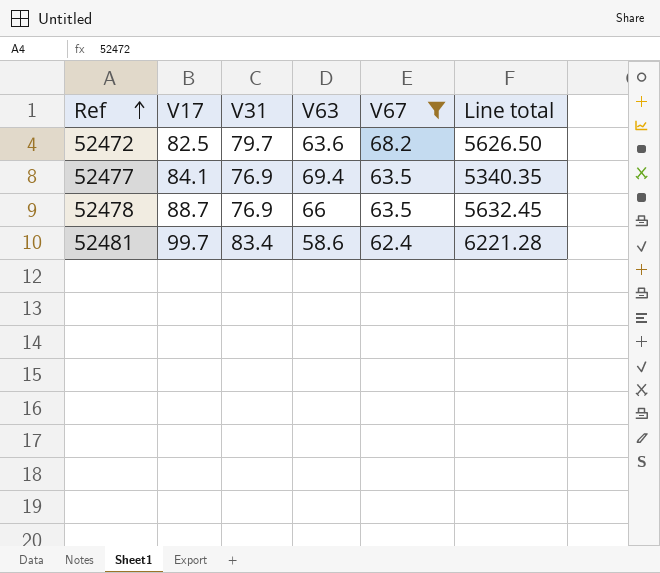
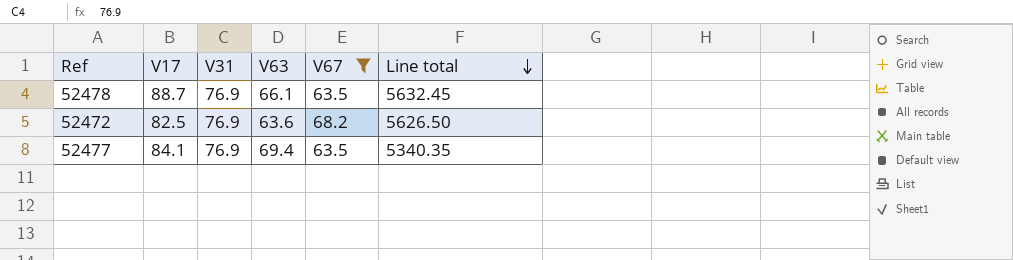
row order: Ref ascending -> Line total descending
row 52481: 99.7 | 83.4 | 58.6 | 62.4 | 6221.28 -> none
52478 | V63: 66 -> 66.1
52472 | V31: 79.7 -> 76.9

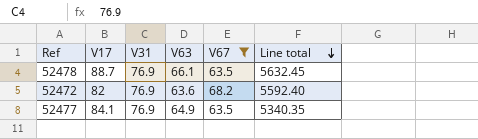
52472 | V17: 82.5 -> 82
52472 | Line total: 5626.50 -> 5592.40
52477 | V63: 69.4 -> 64.9

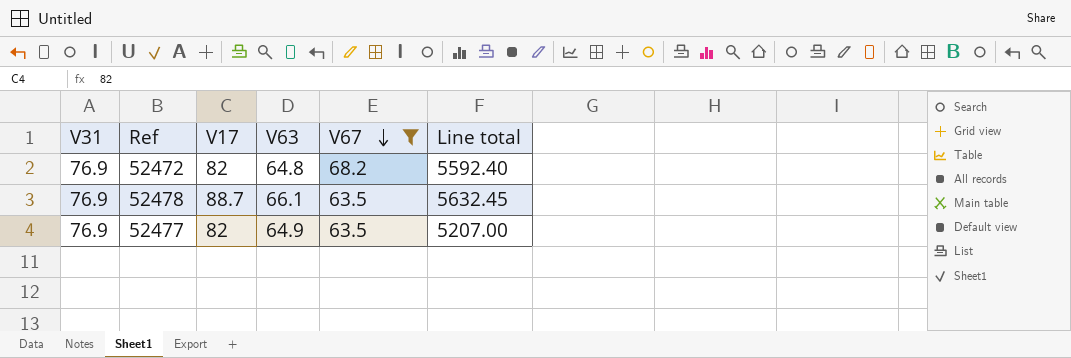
row order: Line total descending -> V67 descending
column V31 | position: 3 -> 1
52472 | V63: 63.6 -> 64.8
52477 | V17: 84.1 -> 82
52477 | Line total: 5340.35 -> 5207.00

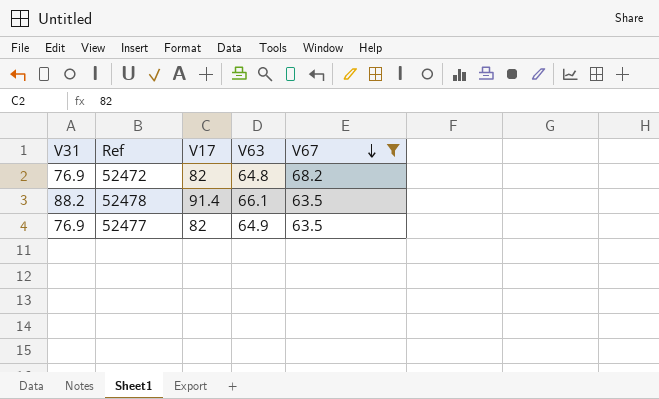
column Line total | formula: [V17] * [V67] -> none
52478 | V31: 76.9 -> 88.2
52478 | V17: 88.7 -> 91.4

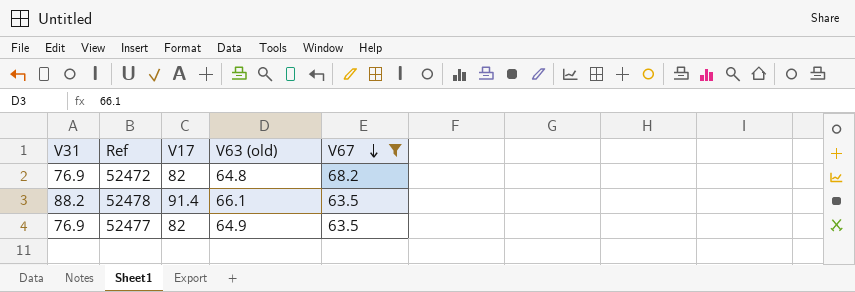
column name: V63 -> V63 (old)

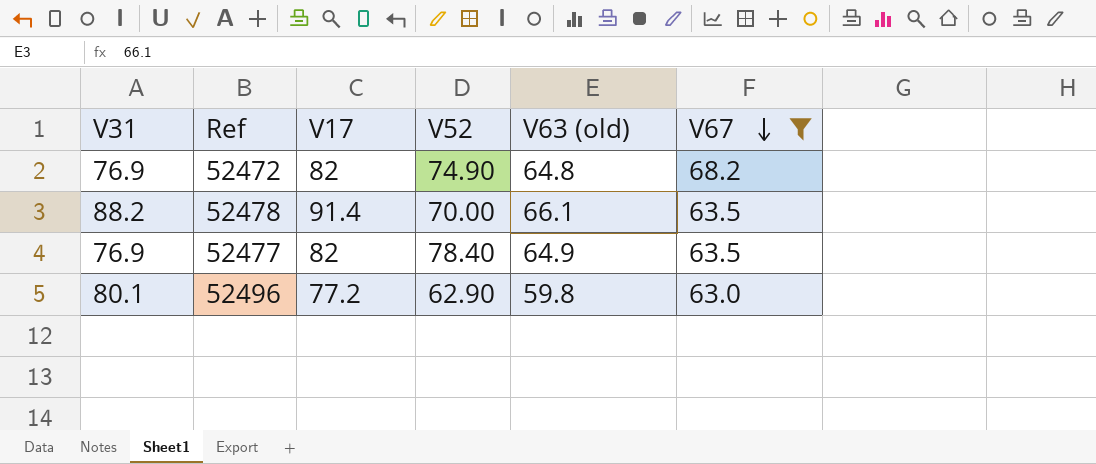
column V52 | position: none -> 4
row 52496: none -> 80.1 | 77.2 | 62.90 | 59.8 | 63.0

